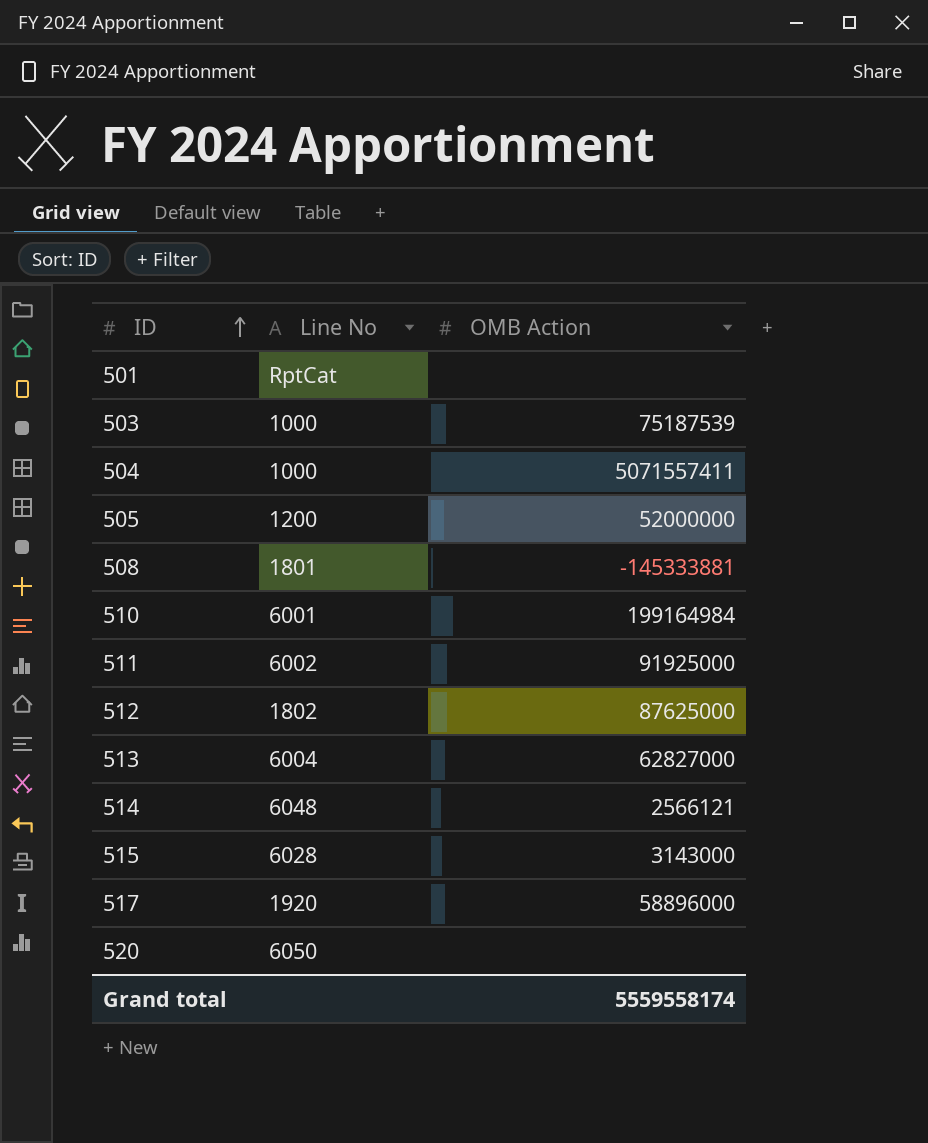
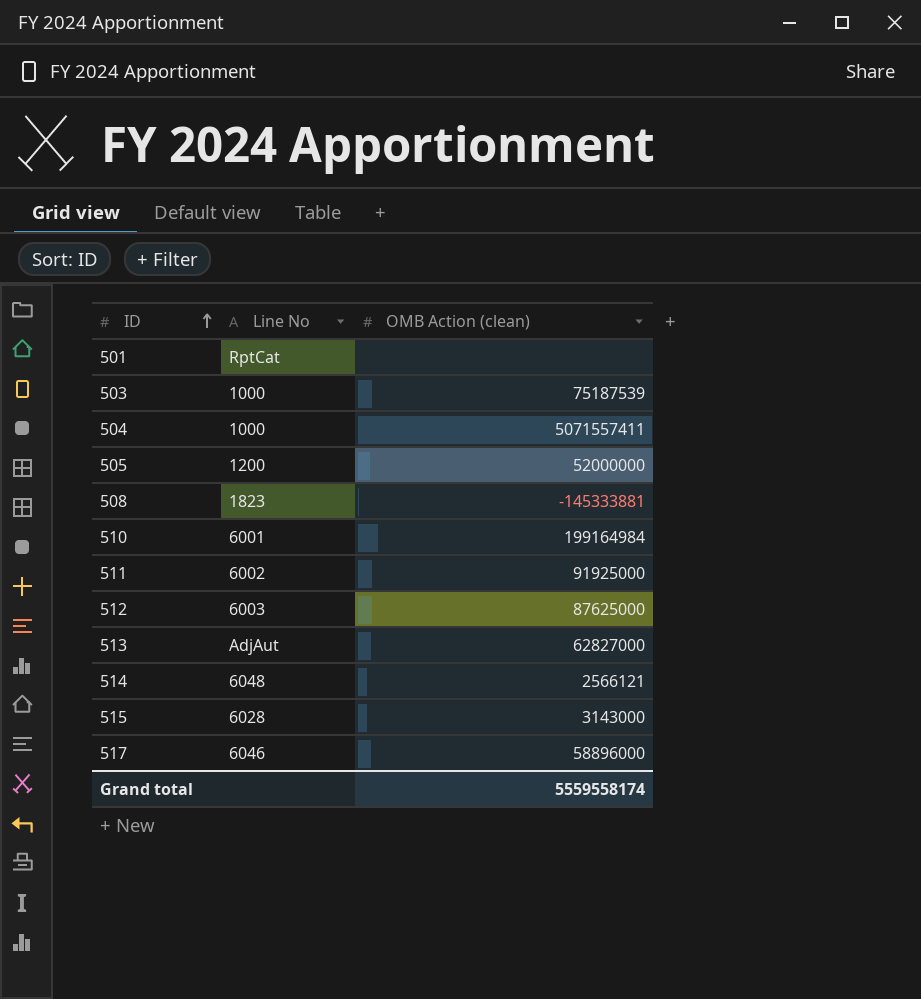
column name: OMB Action -> OMB Action (clean)
row 520: 6050 | none -> none
508 | Line No: 1801 -> 1823
512 | Line No: 1802 -> 6003
513 | Line No: 6004 -> AdjAut
517 | Line No: 1920 -> 6046

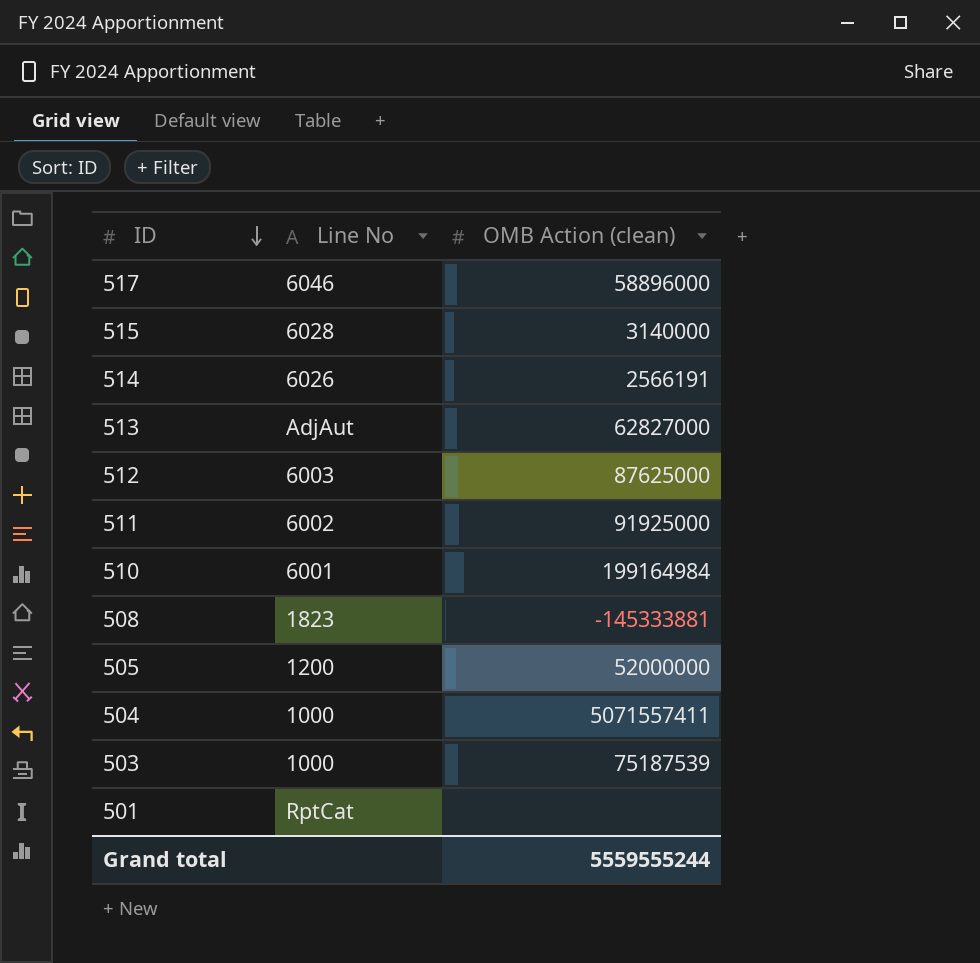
row order: ID ascending -> ID descending
515 | OMB Action (clean): 3143000 -> 3140000
514 | Line No: 6048 -> 6026
514 | OMB Action (clean): 2566121 -> 2566191
Grand total | OMB Action (clean): 5559558174 -> 5559555244

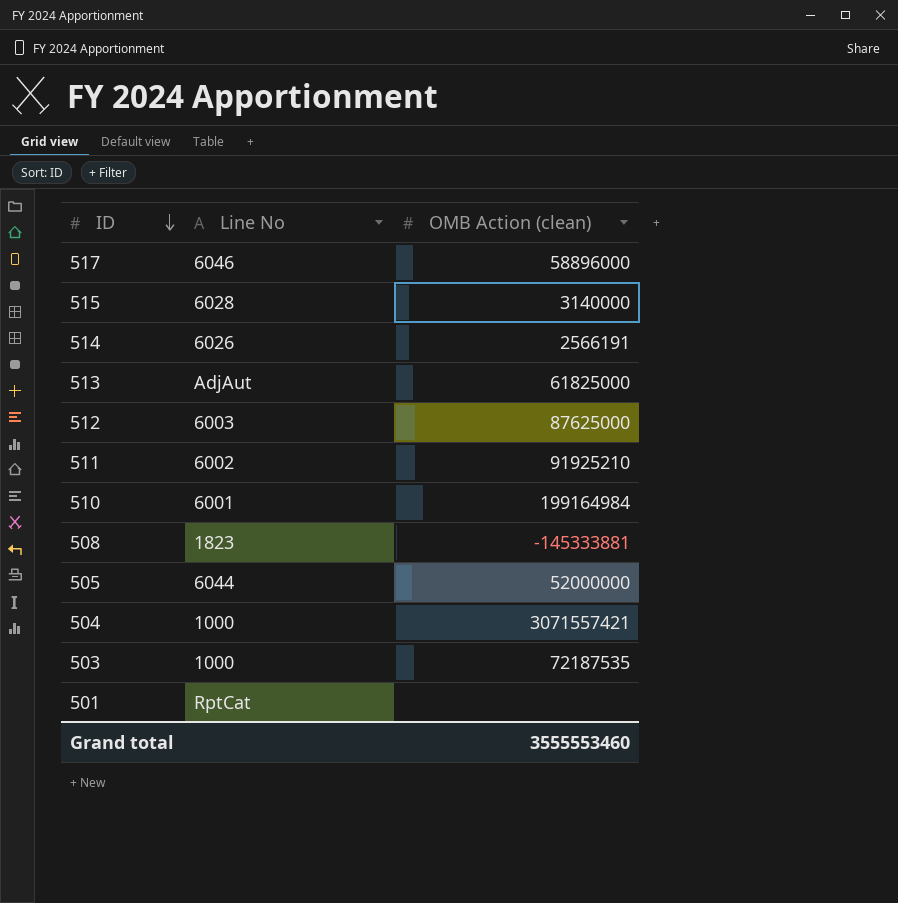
513 | OMB Action (clean): 62827000 -> 61825000
511 | OMB Action (clean): 91925000 -> 91925210
505 | Line No: 1200 -> 6044
504 | OMB Action (clean): 5071557411 -> 3071557421
503 | OMB Action (clean): 75187539 -> 72187535
Grand total | OMB Action (clean): 5559555244 -> 3555553460

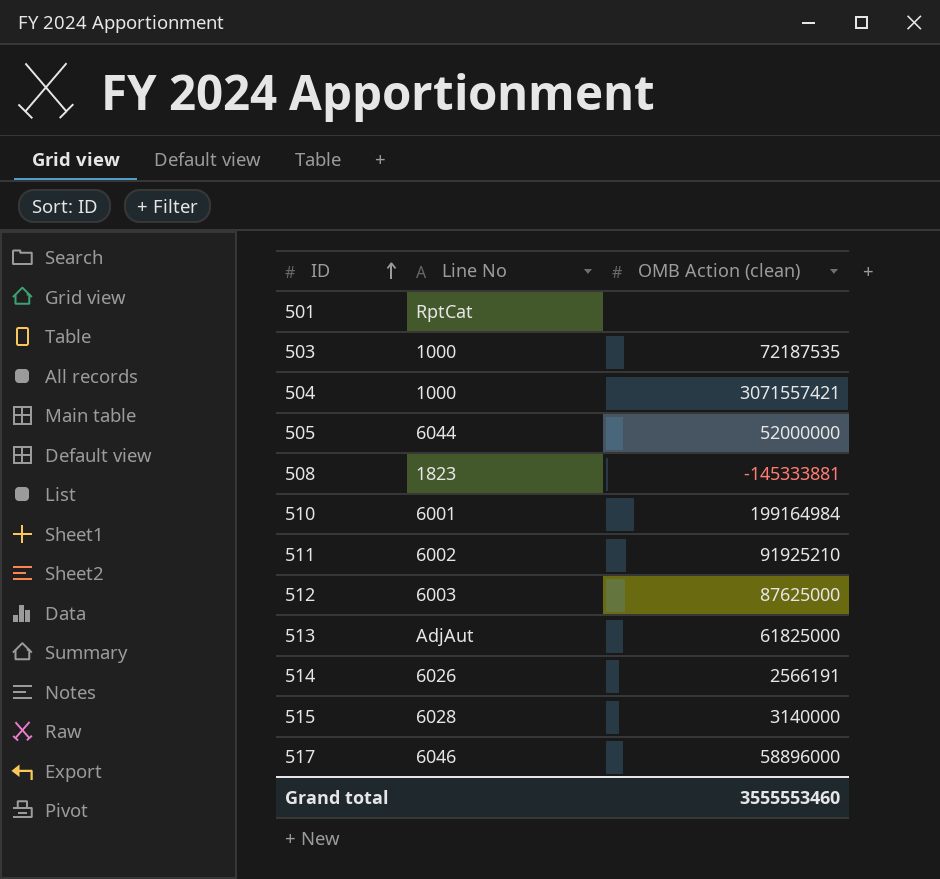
row order: ID descending -> ID ascending

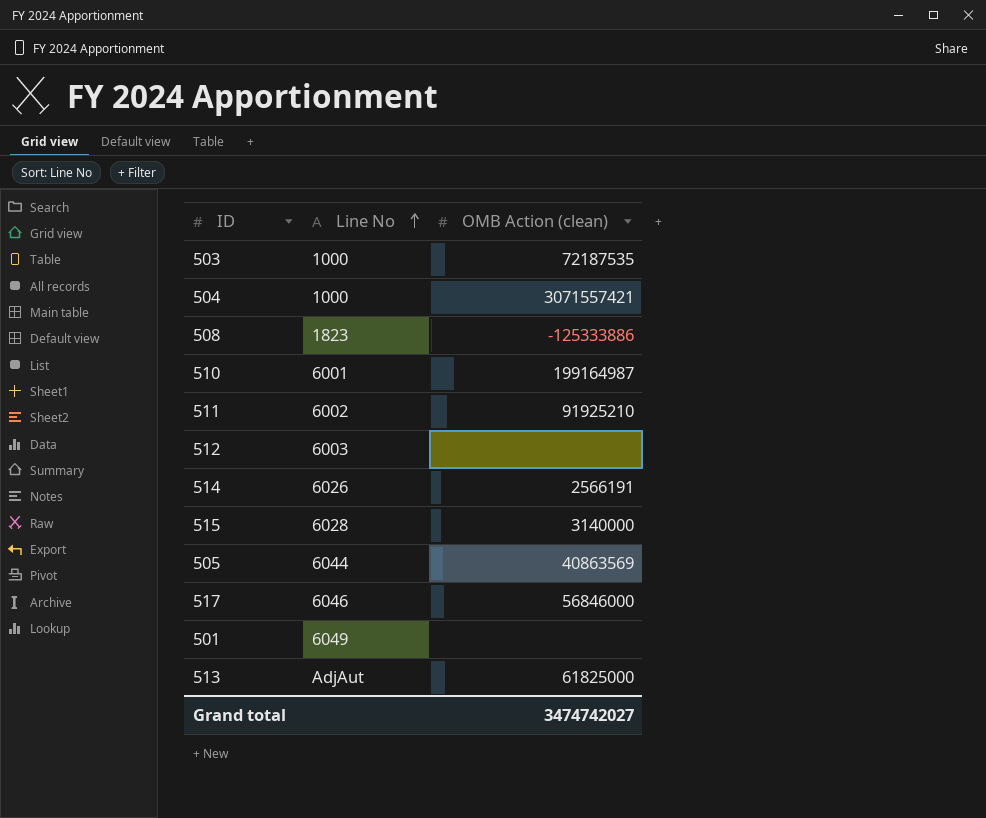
row order: ID ascending -> Line No ascending
508 | OMB Action (clean): -145333881 -> -125333886
510 | OMB Action (clean): 199164984 -> 199164987
512 | OMB Action (clean): 87625000 -> none
505 | OMB Action (clean): 52000000 -> 40863569
517 | OMB Action (clean): 58896000 -> 56846000
501 | Line No: RptCat -> 6049
Grand total | OMB Action (clean): 3555553460 -> 3474742027

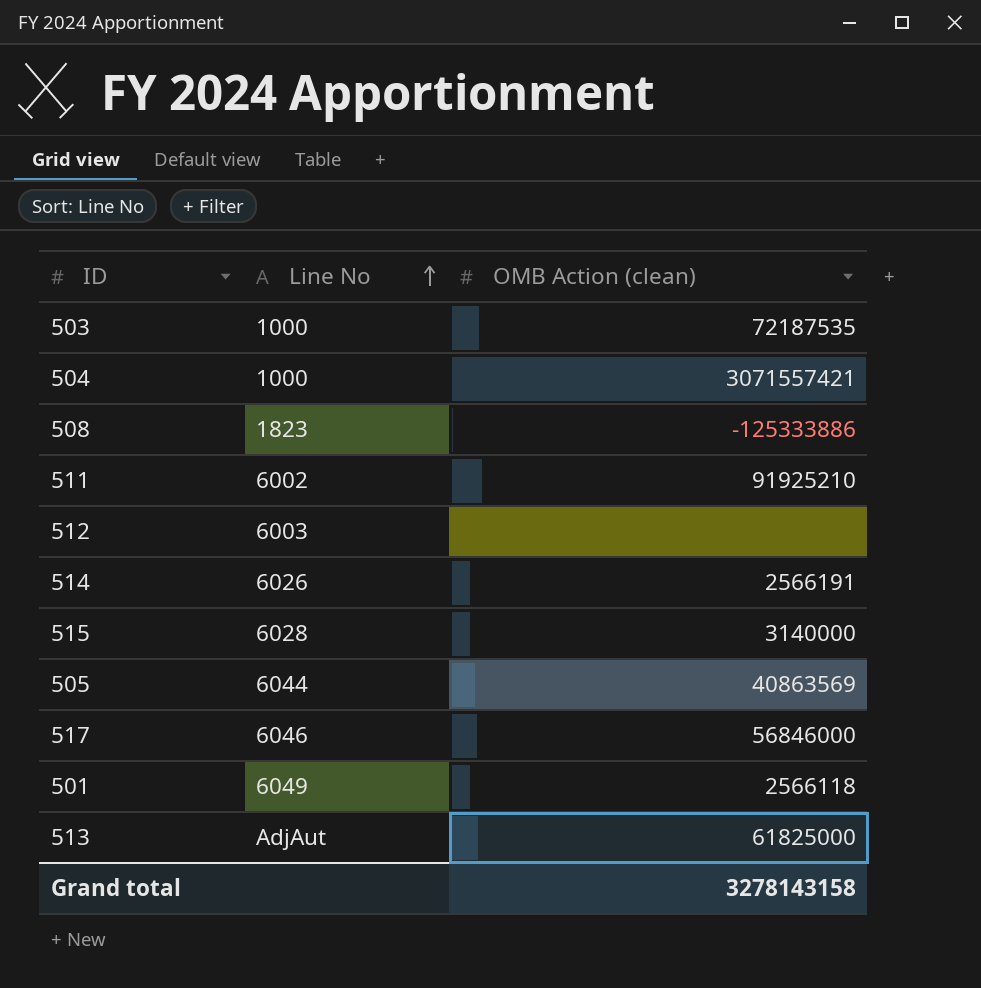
row 510: 6001 | 199164987 -> none
501 | OMB Action (clean): none -> 2566118
Grand total | OMB Action (clean): 3474742027 -> 3278143158

